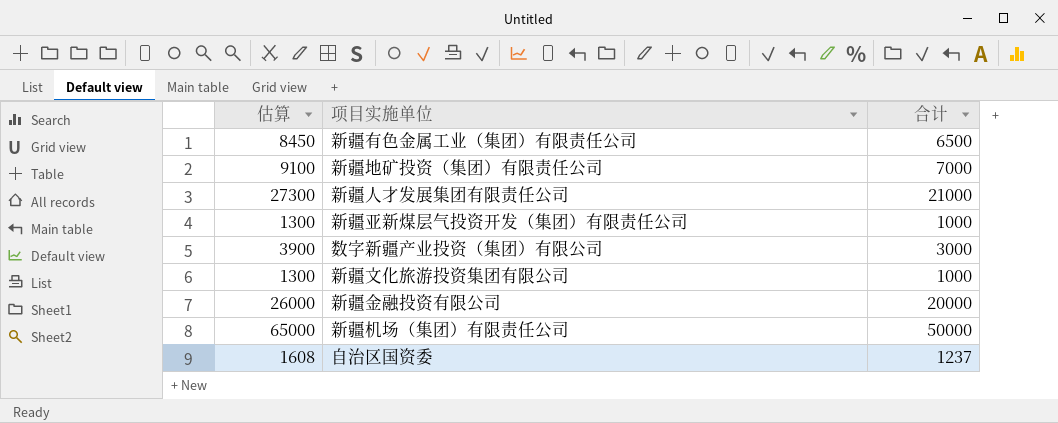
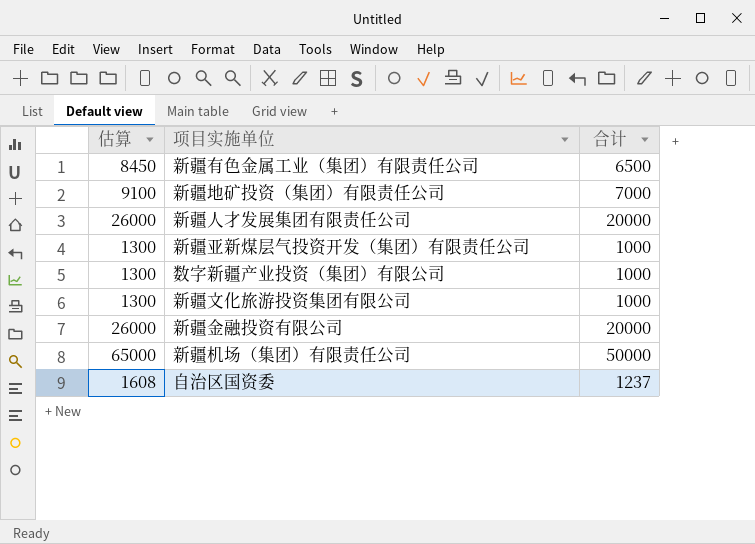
新疆人才发展集团有限责任公司 | 估算: 27300 -> 26000
新疆人才发展集团有限责任公司 | 合计: 21000 -> 20000
数字新疆产业投资（集团）有限公司 | 估算: 3900 -> 1300
数字新疆产业投资（集团）有限公司 | 合计: 3000 -> 1000

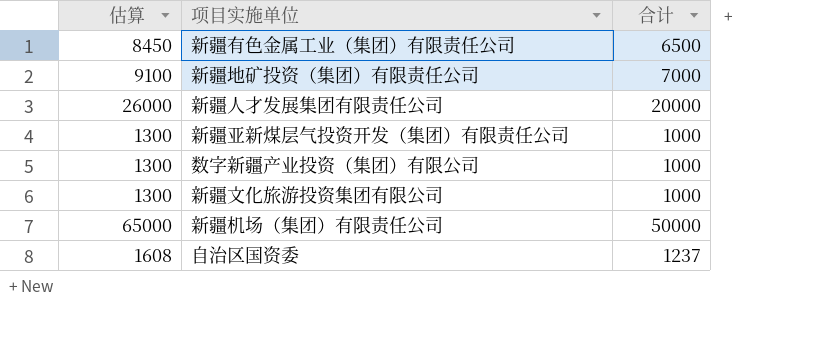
row 新疆金融投资有限公司: 26000 | 20000 -> none

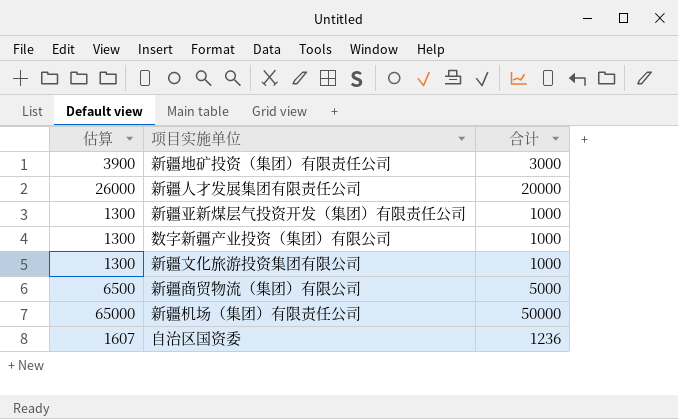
row 新疆有色金属工业（集团）有限责任公司: 8450 | 6500 -> none
新疆地矿投资（集团）有限责任公司 | 估算: 9100 -> 3900
新疆地矿投资（集团）有限责任公司 | 合计: 7000 -> 3000
row 新疆商贸物流（集团）有限公司: none -> 6500 | 5000
自治区国资委 | 估算: 1608 -> 1607
自治区国资委 | 合计: 1237 -> 1236

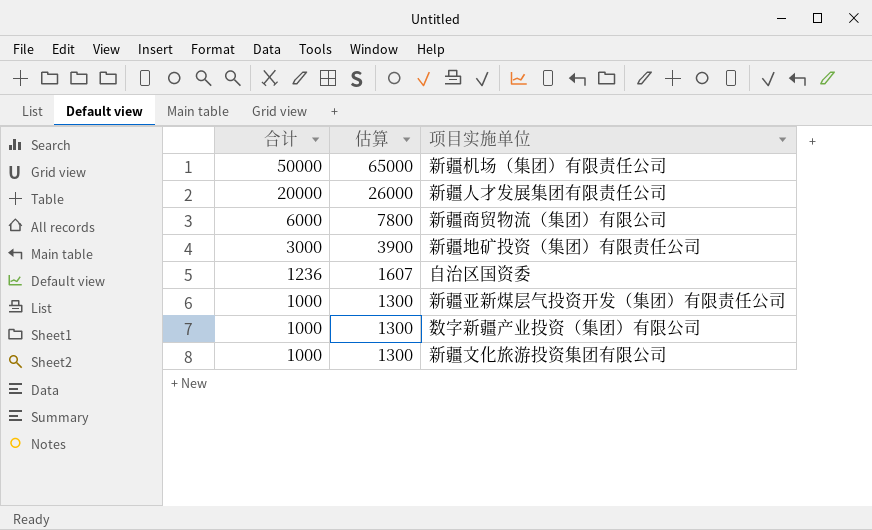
row order: none -> 合计 descending
column 合计 | position: 3 -> 1
新疆商贸物流（集团）有限公司 | 合计: 5000 -> 6000
新疆商贸物流（集团）有限公司 | 估算: 6500 -> 7800

